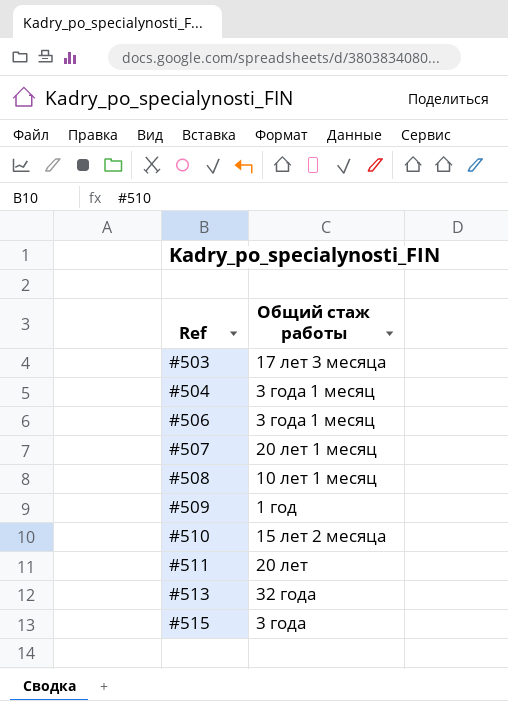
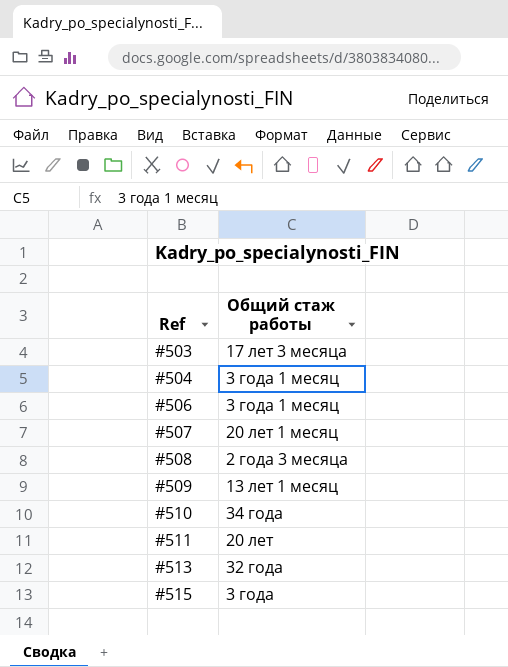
#508 | Общий стаж работы: 10 лет 1 месяц -> 2 года 3 месяца
#509 | Общий стаж работы: 1 год -> 13 лет 1 месяц
#510 | Общий стаж работы: 15 лет 2 месяца -> 34 года

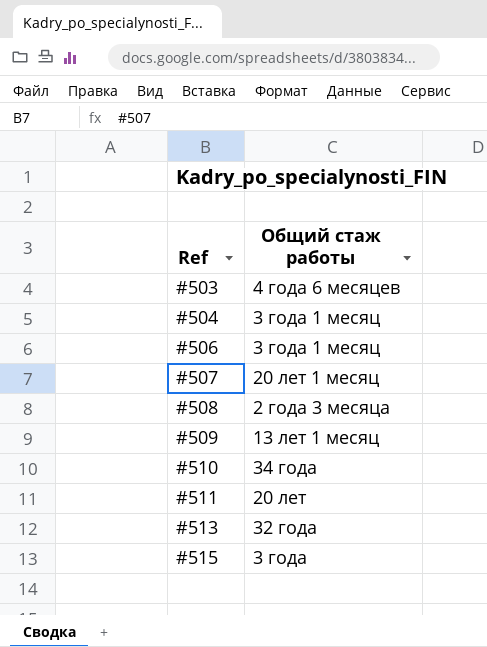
#503 | Общий стаж работы: 17 лет 3 месяца -> 4 года 6 месяцев

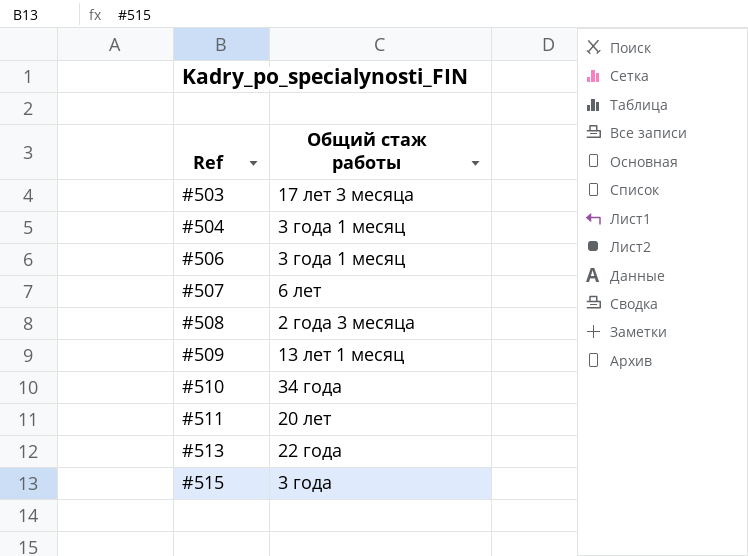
#503 | Общий стаж работы: 4 года 6 месяцев -> 17 лет 3 месяца
#507 | Общий стаж работы: 20 лет 1 месяц -> 6 лет
#513 | Общий стаж работы: 32 года -> 22 года

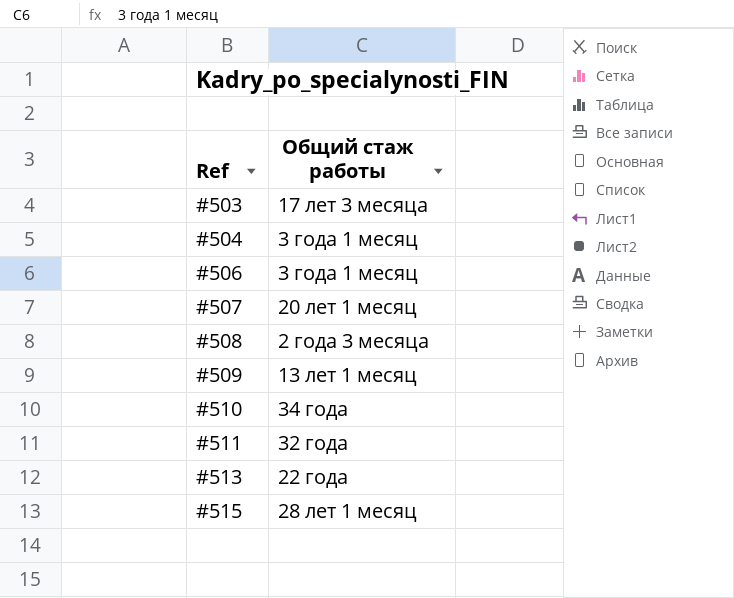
#507 | Общий стаж работы: 6 лет -> 20 лет 1 месяц
#511 | Общий стаж работы: 20 лет -> 32 года
#515 | Общий стаж работы: 3 года -> 28 лет 1 месяц

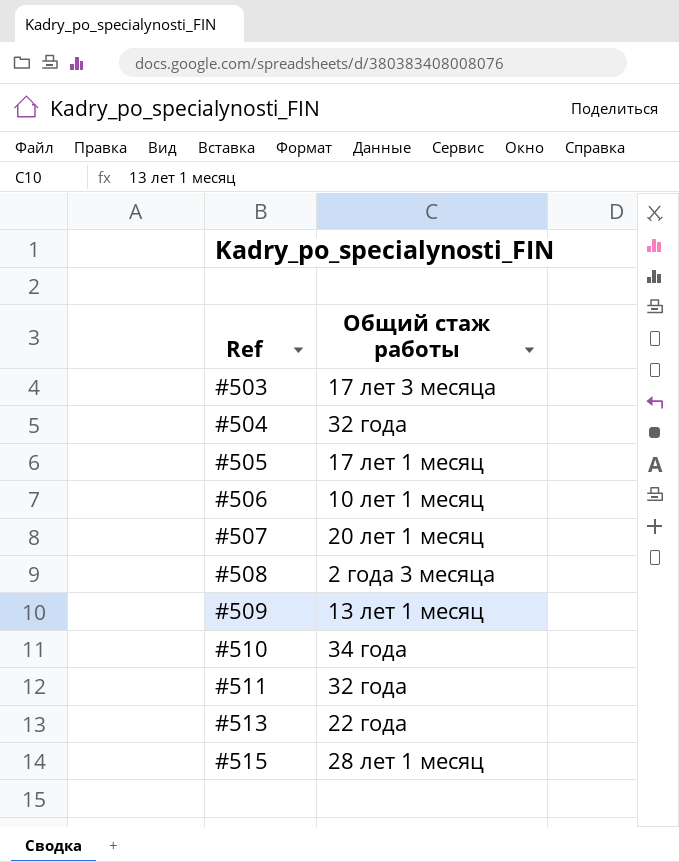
#504 | Общий стаж работы: 3 года 1 месяц -> 32 года
row #505: none -> 17 лет 1 месяц
#506 | Общий стаж работы: 3 года 1 месяц -> 10 лет 1 месяц

